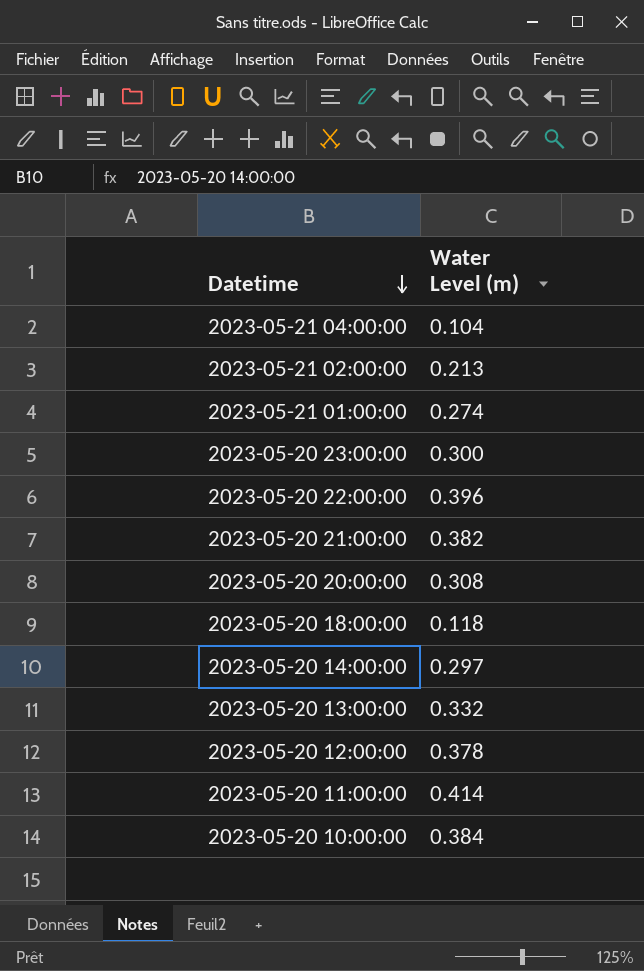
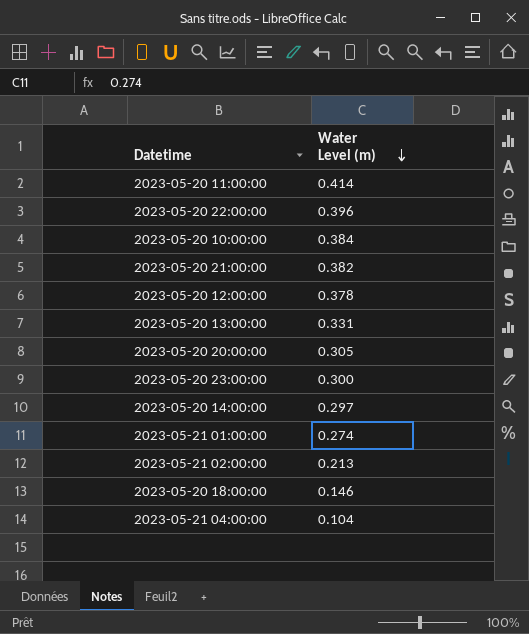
row order: Datetime descending -> Water Level (m) descending
2023-05-20 13:00:00 | Water Level (m): 0.332 -> 0.331
2023-05-20 20:00:00 | Water Level (m): 0.308 -> 0.305
2023-05-20 18:00:00 | Water Level (m): 0.118 -> 0.146

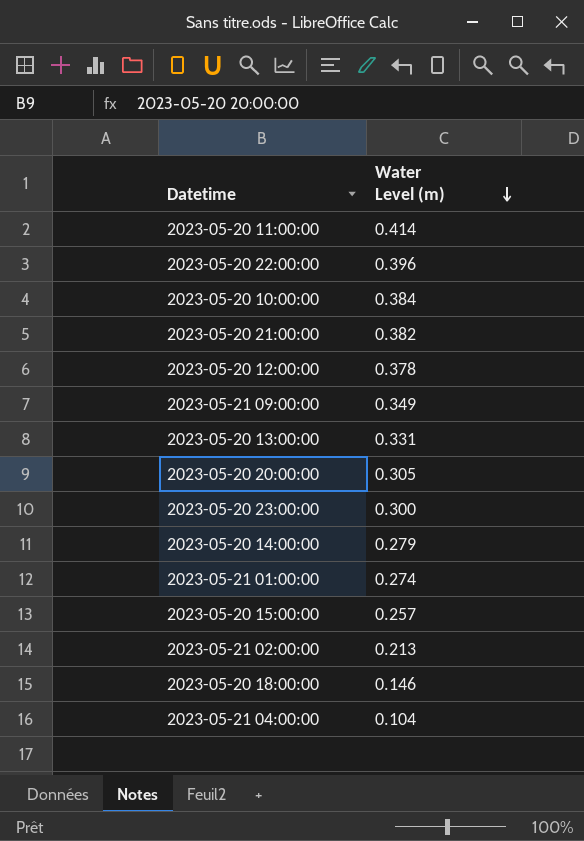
row 2023-05-21 09:00:00: none -> 0.349
2023-05-20 14:00:00 | Water Level (m): 0.297 -> 0.279
row 2023-05-20 15:00:00: none -> 0.257

